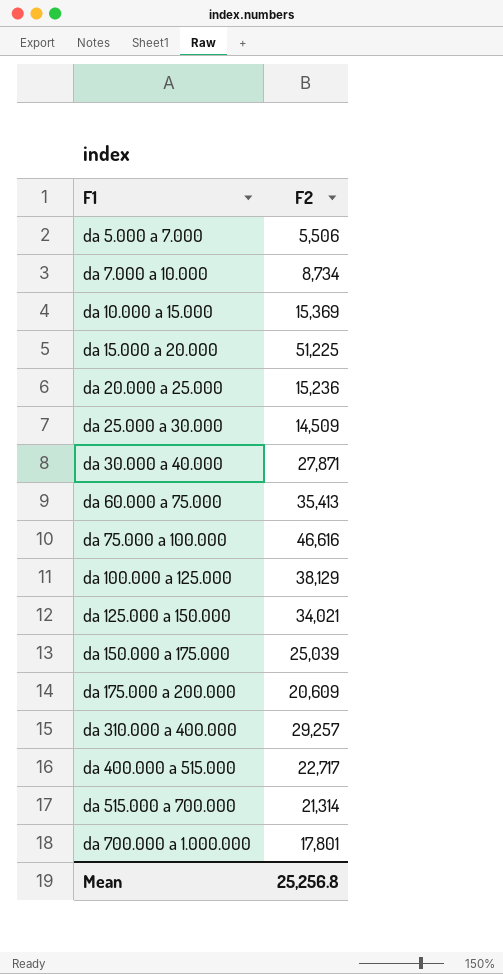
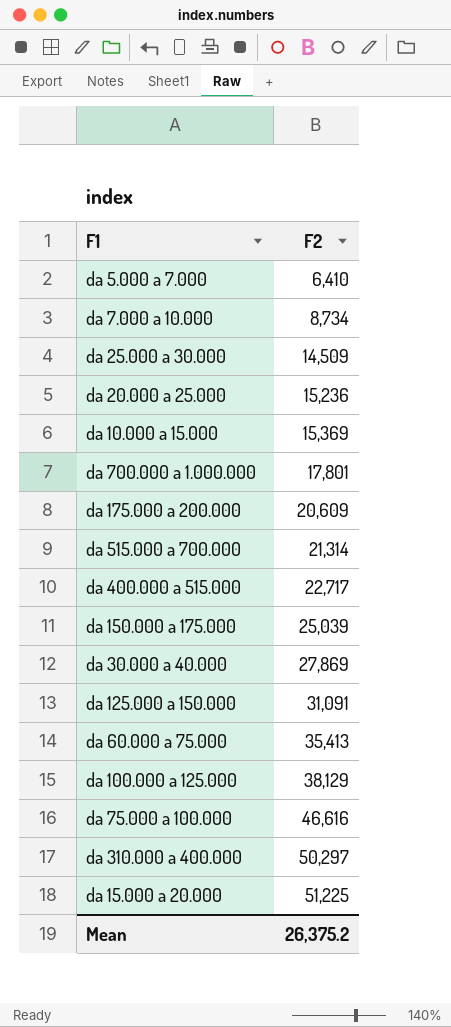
row order: F1 ascending -> F2 ascending
da 5.000 a 7.000 | F2: 5,506 -> 6,410
da 30.000 a 40.000 | F2: 27,871 -> 27,869
da 125.000 a 150.000 | F2: 34,021 -> 31,091
da 310.000 a 400.000 | F2: 29,257 -> 50,297
Mean | F2: 25,256.8 -> 26,375.2

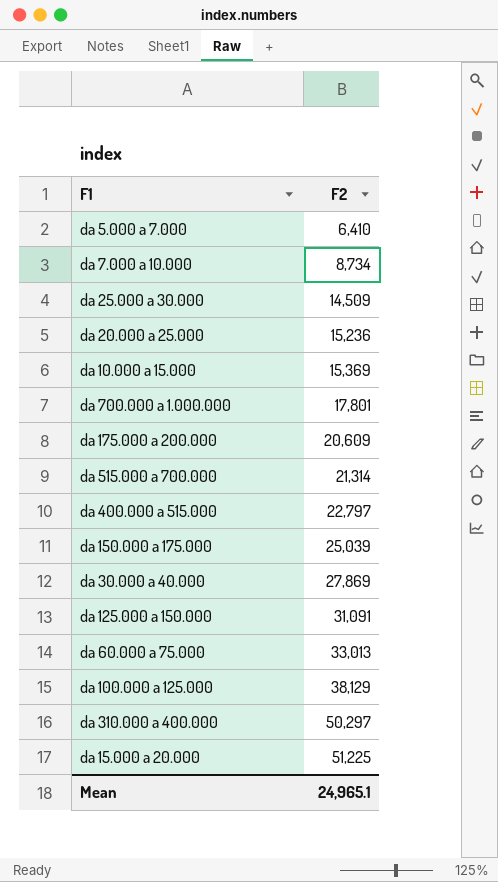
row da 75.000 a 100.000: 46,616 -> none
da 400.000 a 515.000 | F2: 22,717 -> 22,797
da 60.000 a 75.000 | F2: 35,413 -> 33,013
Mean | F2: 26,375.2 -> 24,965.1

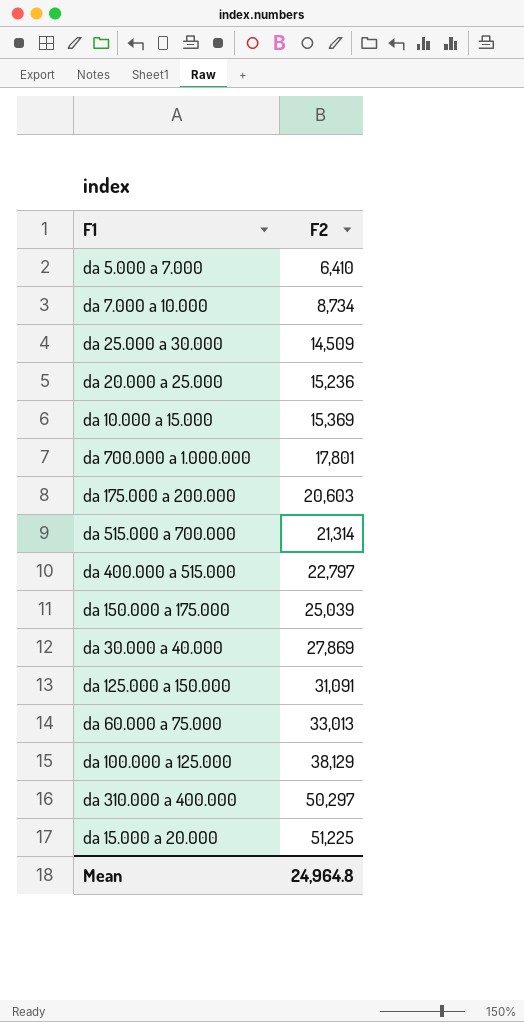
da 175.000 a 200.000 | F2: 20,609 -> 20,603
Mean | F2: 24,965.1 -> 24,964.8

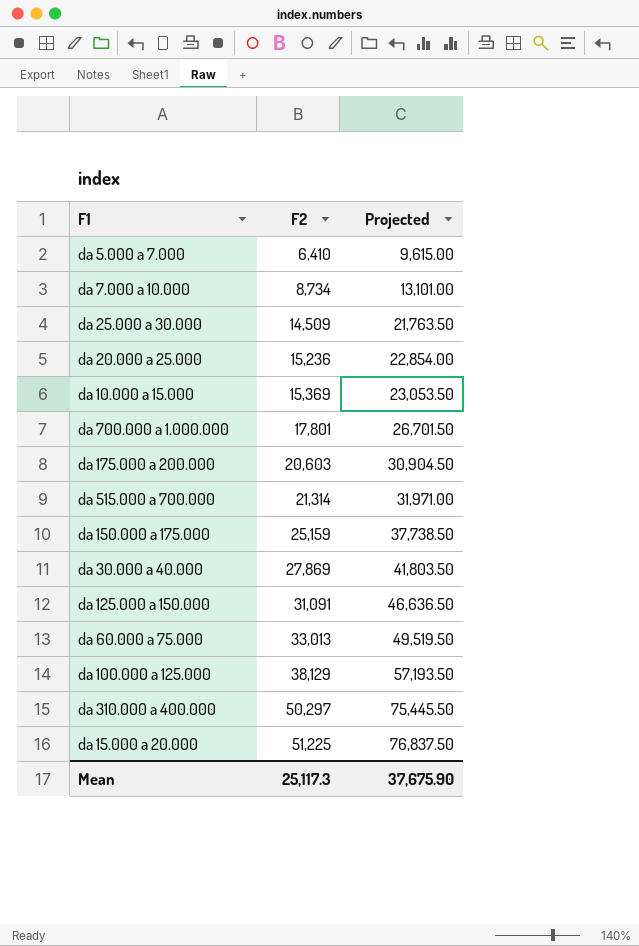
column Projected | formula: none -> [F2] * 1.5
row da 400.000 a 515.000: 22,797 -> none
da 150.000 a 175.000 | F2: 25,039 -> 25,159
Mean | F2: 24,964.8 -> 25,117.3

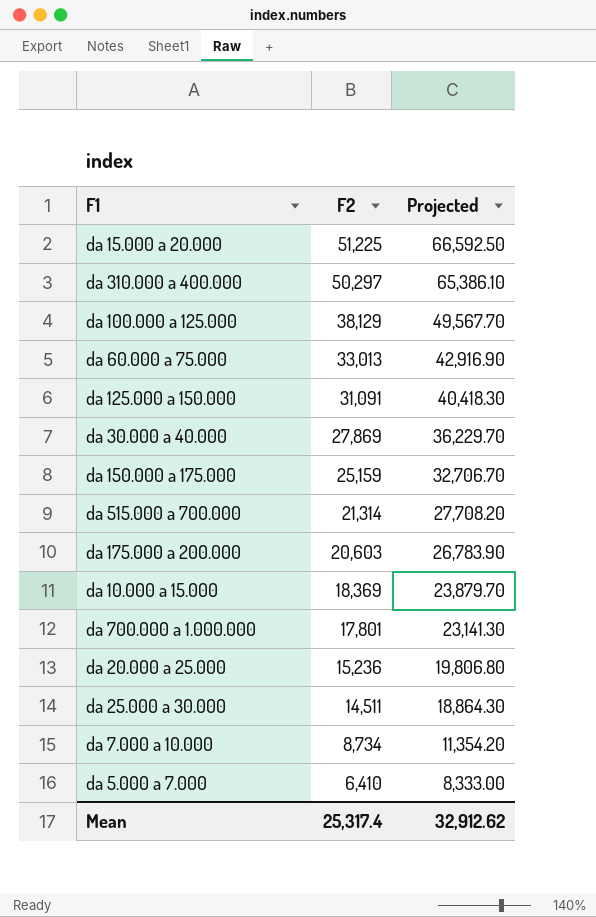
row order: F2 ascending -> F2 descending
column Projected | formula: [F2] * 1.5 -> [F2] * 1.3
da 10.000 a 15.000 | F2: 15,369 -> 18,369
da 25.000 a 30.000 | F2: 14,509 -> 14,511
Mean | F2: 25,117.3 -> 25,317.4
Mean | Projected: 37,675.90 -> 32,912.62

